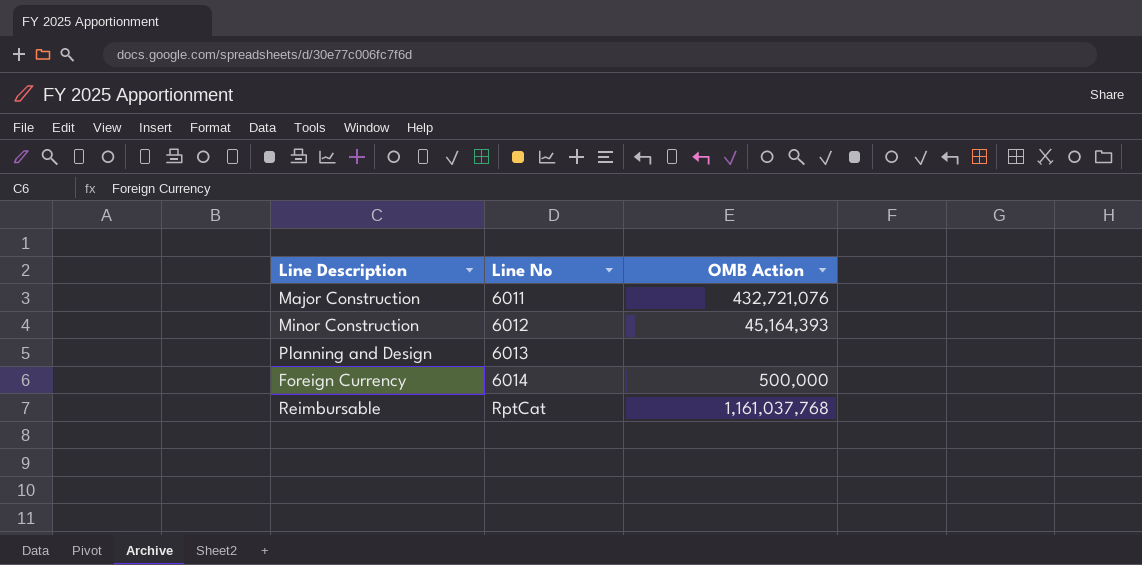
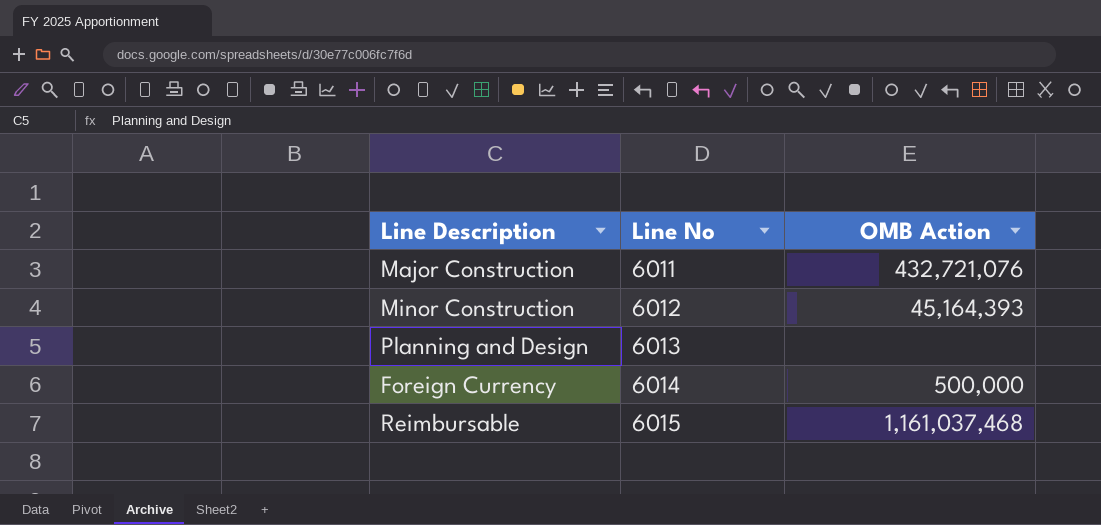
Reimbursable | Line No: RptCat -> 6015
Reimbursable | OMB Action: 1,161,037,768 -> 1,161,037,468

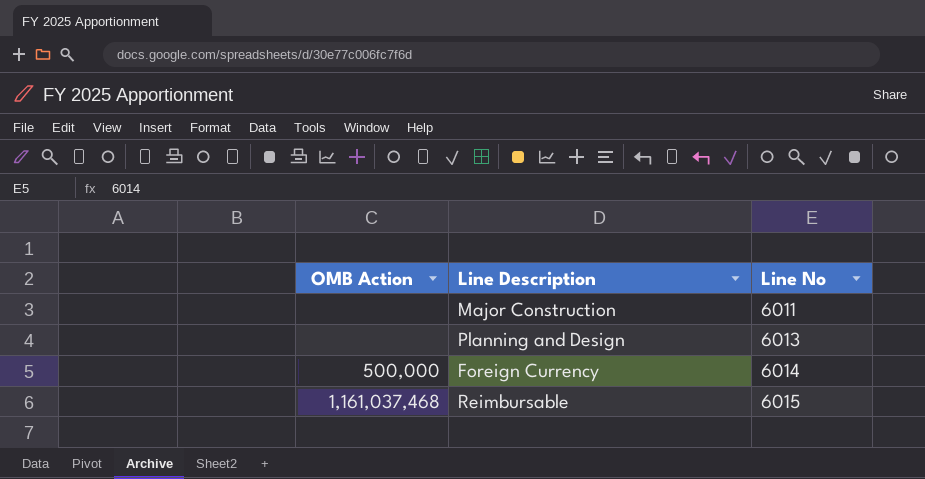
column OMB Action | position: 3 -> 1
row Minor Construction: 6012 | 45,164,393 -> none
Major Construction | OMB Action: 432,721,076 -> none

